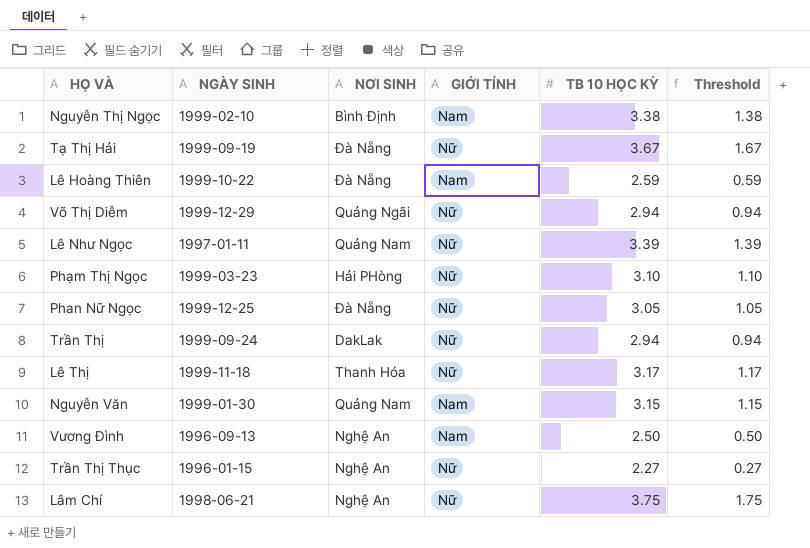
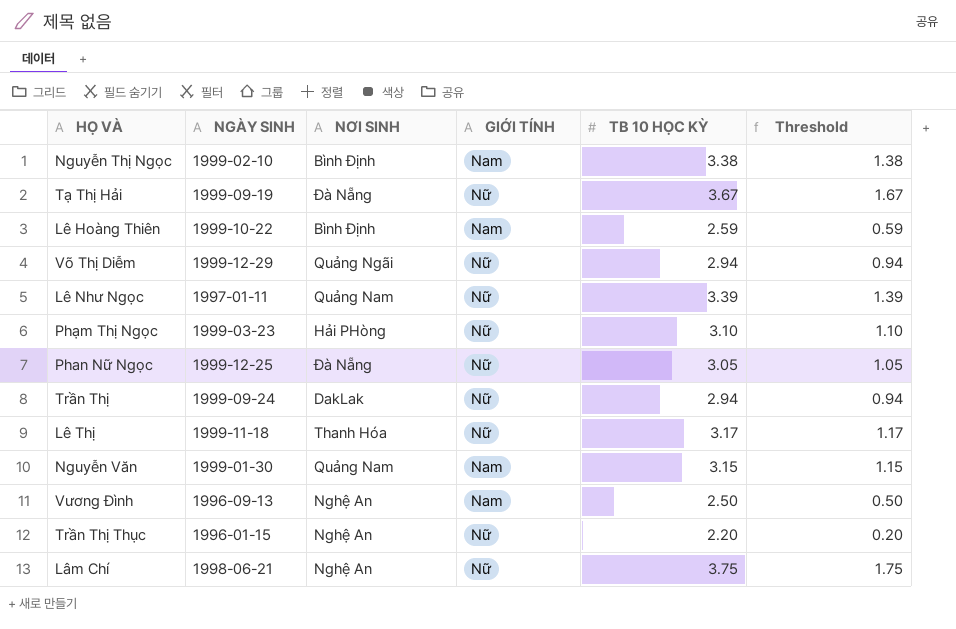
Lê Hoàng Thiên | NƠI SINH: Đà Nẵng -> Bình Định
Trần Thị Thục | TB 10 HỌC KỲ: 2.27 -> 2.20
Trần Thị Thục | Threshold: 0.27 -> 0.20

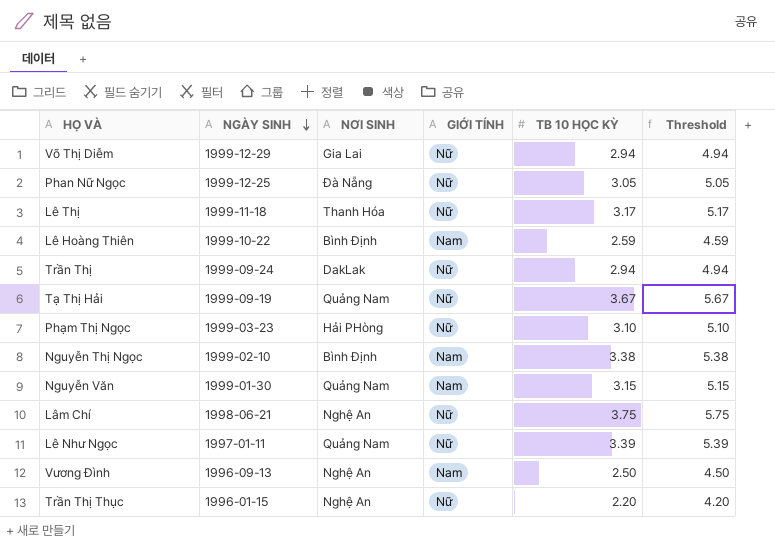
row order: none -> NGÀY SINH descending
column Threshold | formula: [TB 10 HỌC KỲ] - 2 -> [TB 10 HỌC KỲ] + 2
Võ Thị Diễm | NƠI SINH: Quảng Ngãi -> Gia Lai
Tạ Thị Hải | NƠI SINH: Đà Nẵng -> Quảng Nam

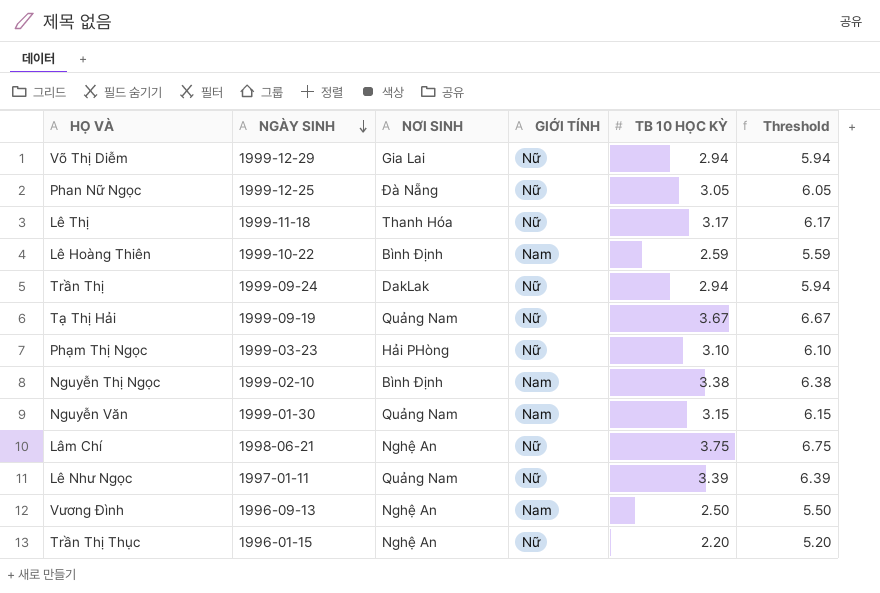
column Threshold | formula: [TB 10 HỌC KỲ] + 2 -> [TB 10 HỌC KỲ] + 3

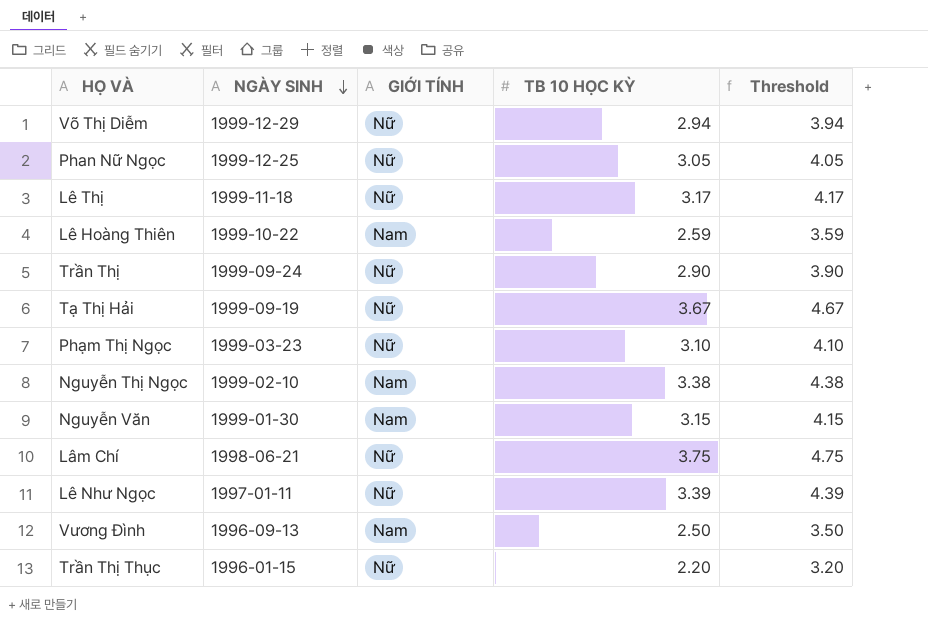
column NƠI SINH | position: 3 -> none
column Threshold | formula: [TB 10 HỌC KỲ] + 3 -> [TB 10 HỌC KỲ] + 1
Trần Thị | TB 10 HỌC KỲ: 2.94 -> 2.90

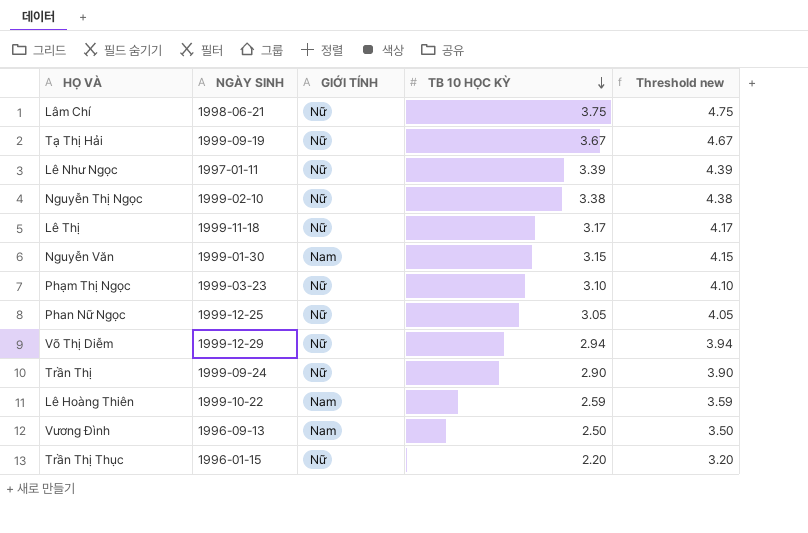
row order: NGÀY SINH descending -> TB 10 HỌC KỲ descending
column name: Threshold -> Threshold new
Nguyễn Thị Ngọc | GIỚI TÍNH: Nam -> Nữ

